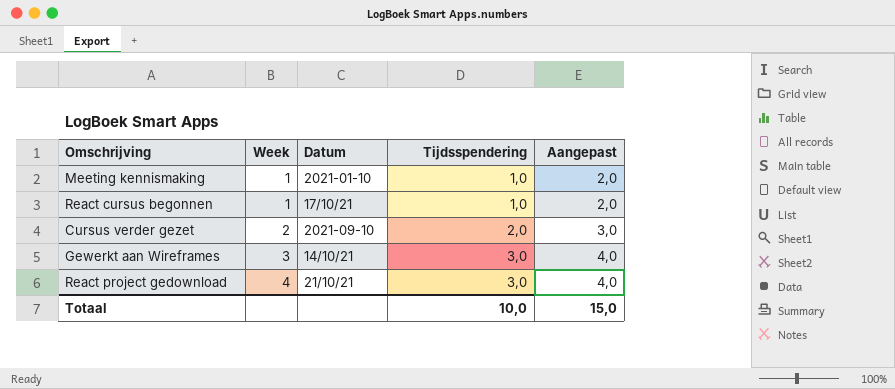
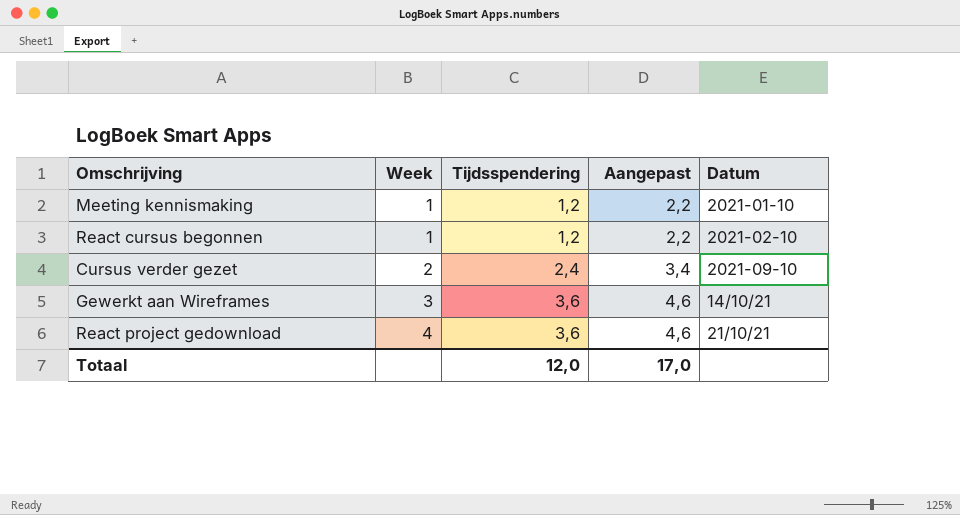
column Datum | position: 3 -> 5
Meeting kennismaking | Tijdsspendering: 1,0 -> 1,2
Meeting kennismaking | Aangepast: 2,0 -> 2,2
React cursus begonnen | Tijdsspendering: 1,0 -> 1,2
React cursus begonnen | Aangepast: 2,0 -> 2,2
React cursus begonnen | Datum: 17/10/21 -> 2021-02-10
Cursus verder gezet | Tijdsspendering: 2,0 -> 2,4
Cursus verder gezet | Aangepast: 3,0 -> 3,4
Gewerkt aan Wireframes | Tijdsspendering: 3,0 -> 3,6
Gewerkt aan Wireframes | Aangepast: 4,0 -> 4,6
React project gedownload | Tijdsspendering: 3,0 -> 3,6
React project gedownload | Aangepast: 4,0 -> 4,6
Totaal | Tijdsspendering: 10,0 -> 12,0
Totaal | Aangepast: 15,0 -> 17,0

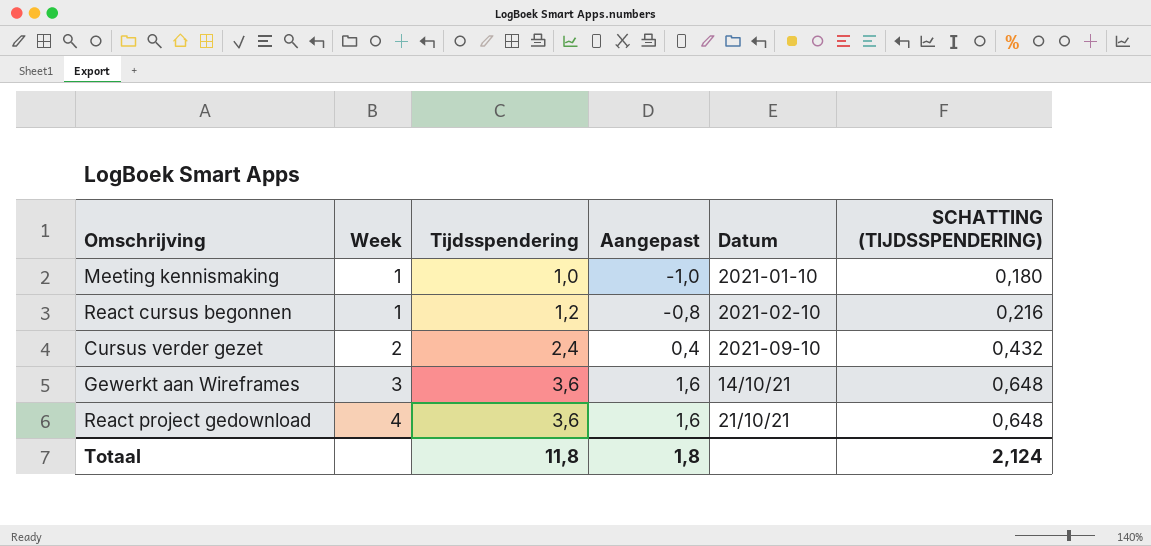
column Aangepast | formula: [Tijdsspendering] + 1 -> [Tijdsspendering] - 2
column SCHATTING (TIJDSSPENDERING) | formula: none -> [Tijdsspendering] * 0,18
Meeting kennismaking | Tijdsspendering: 1,2 -> 1,0
Totaal | Tijdsspendering: 12,0 -> 11,8
Totaal | Aangepast: 17,0 -> 1,8

